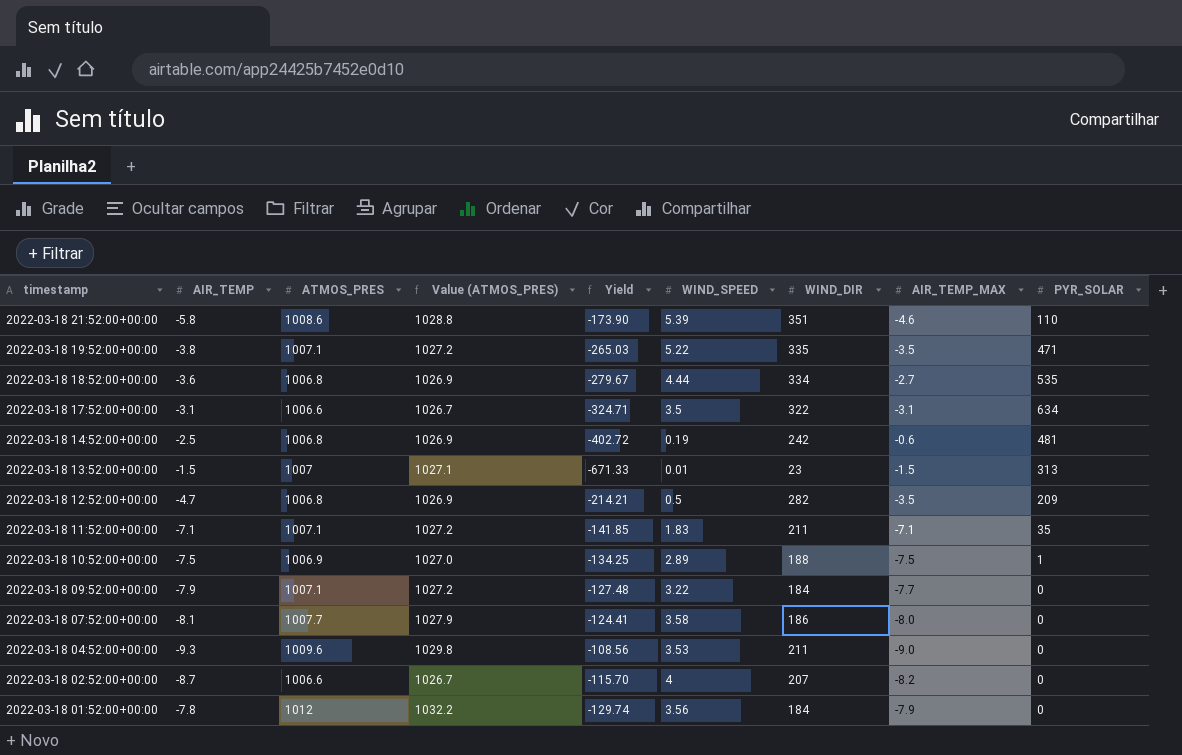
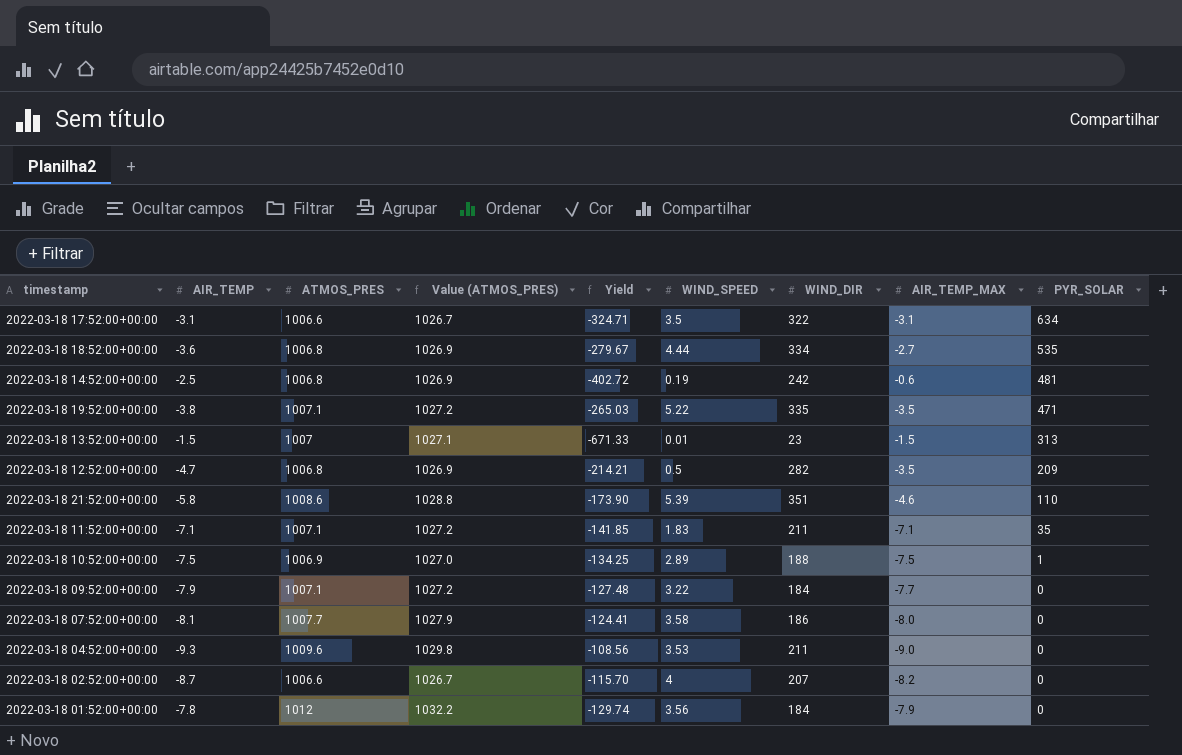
row order: timestamp descending -> PYR_SOLAR descending

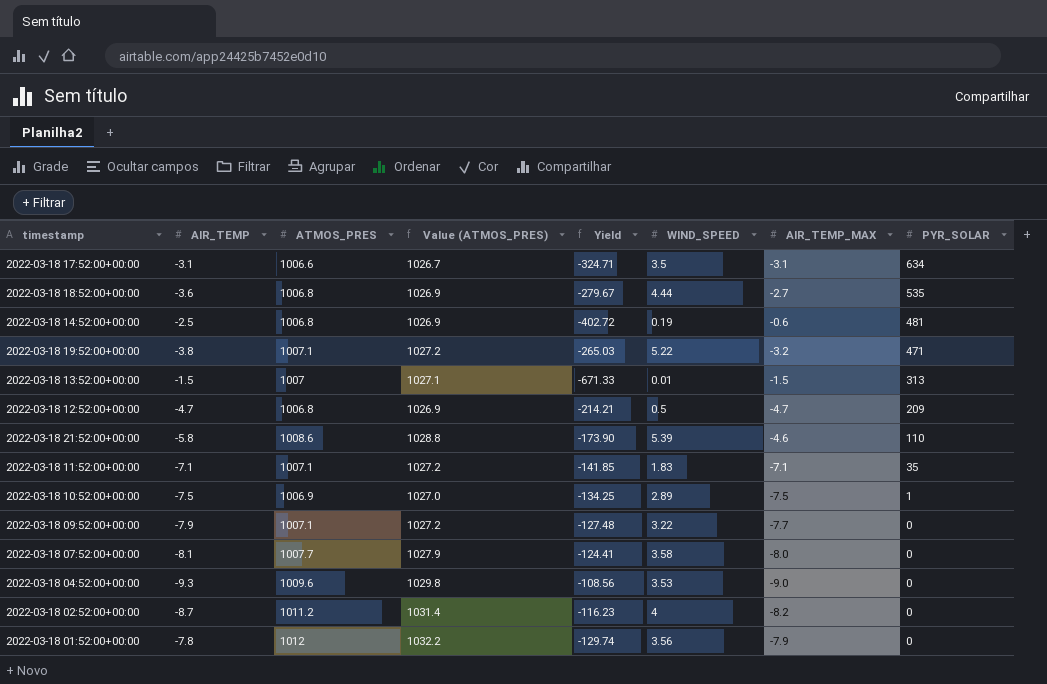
column WIND_DIR | position: 7 -> none
2022-03-18 19:52:00+00:00 | AIR_TEMP_MAX: -3.5 -> -3.2
2022-03-18 12:52:00+00:00 | AIR_TEMP_MAX: -3.5 -> -4.7
2022-03-18 02:52:00+00:00 | ATMOS_PRES: 1006.6 -> 1011.2
2022-03-18 02:52:00+00:00 | Value (ATMOS_PRES): 1026.7 -> 1031.4
2022-03-18 02:52:00+00:00 | Yield: -115.70 -> -116.23

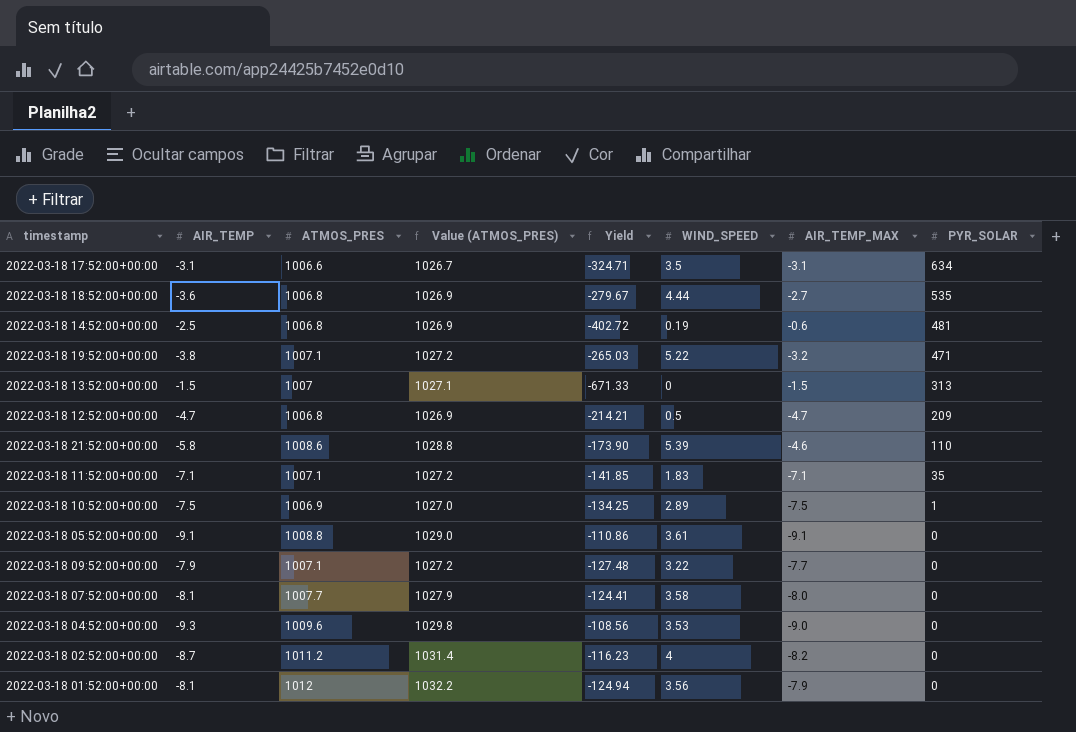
2022-03-18 13:52:00+00:00 | WIND_SPEED: 0.01 -> 0
row 2022-03-18 05:52:00+00:00: none -> -9.1 | 1008.8 | 1029.0 | -110.86 | 3.61 | -9.1 | 0
2022-03-18 01:52:00+00:00 | AIR_TEMP: -7.8 -> -8.1
2022-03-18 01:52:00+00:00 | Yield: -129.74 -> -124.94

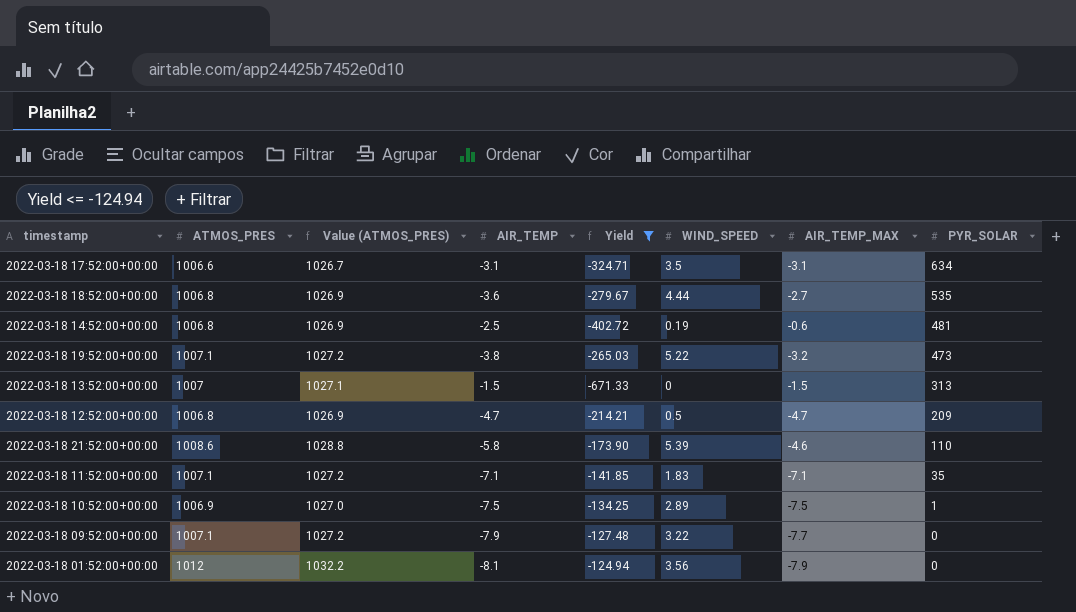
filter: none -> Yield <= -124.94
column AIR_TEMP | position: 2 -> 4
2022-03-18 19:52:00+00:00 | PYR_SOLAR: 471 -> 473

